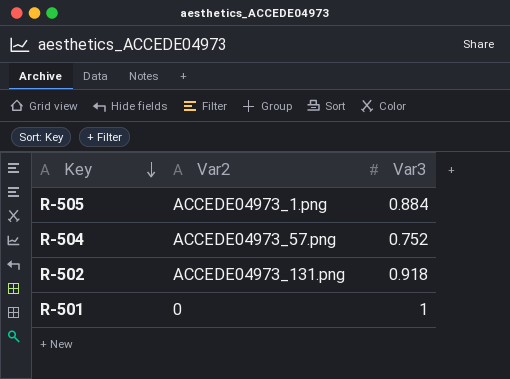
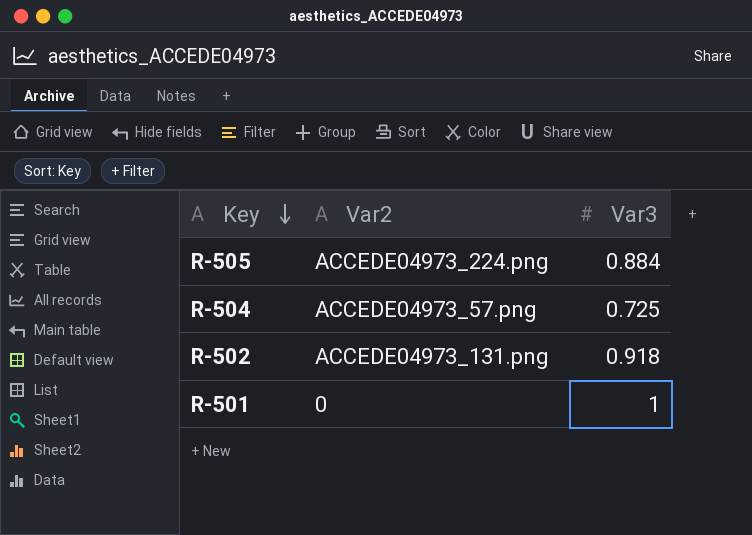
R-505 | Var2: ACCEDE04973_1.png -> ACCEDE04973_224.png
R-504 | Var3: 0.752 -> 0.725

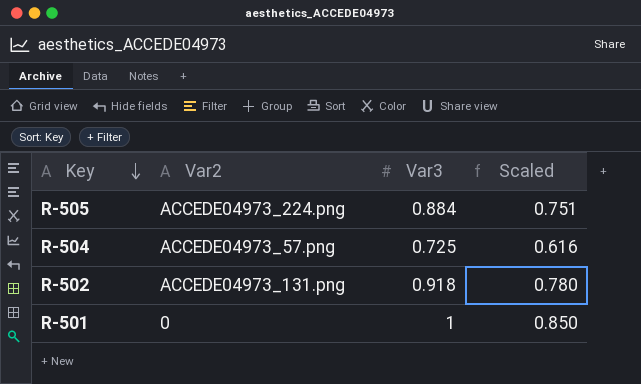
column Scaled | formula: none -> [Var3] * 0.85

